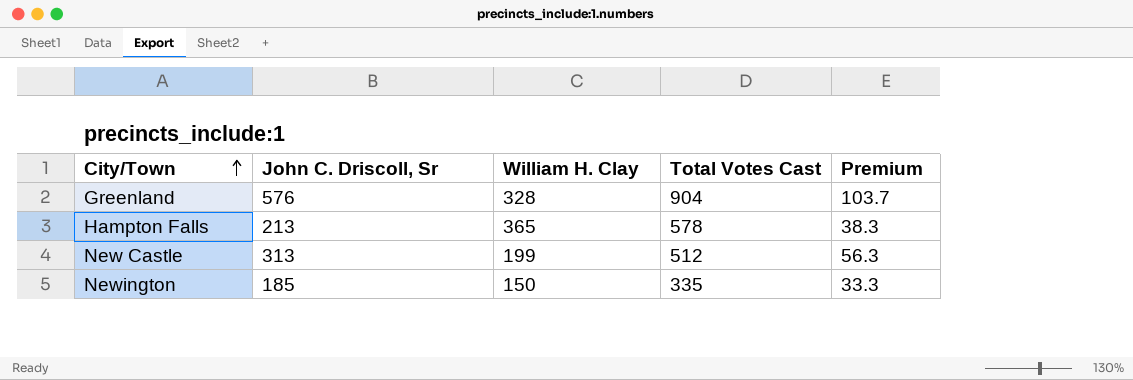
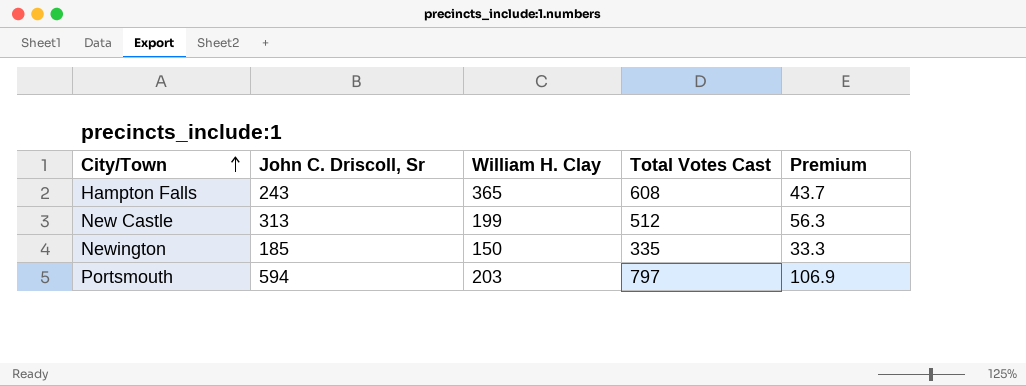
row Greenland: 576 | 328 | 904 | 103.7 -> none
Hampton Falls | John C. Driscoll, Sr: 213 -> 243
Hampton Falls | Total Votes Cast: 578 -> 608
Hampton Falls | Premium: 38.3 -> 43.7
row Portsmouth: none -> 594 | 203 | 797 | 106.9

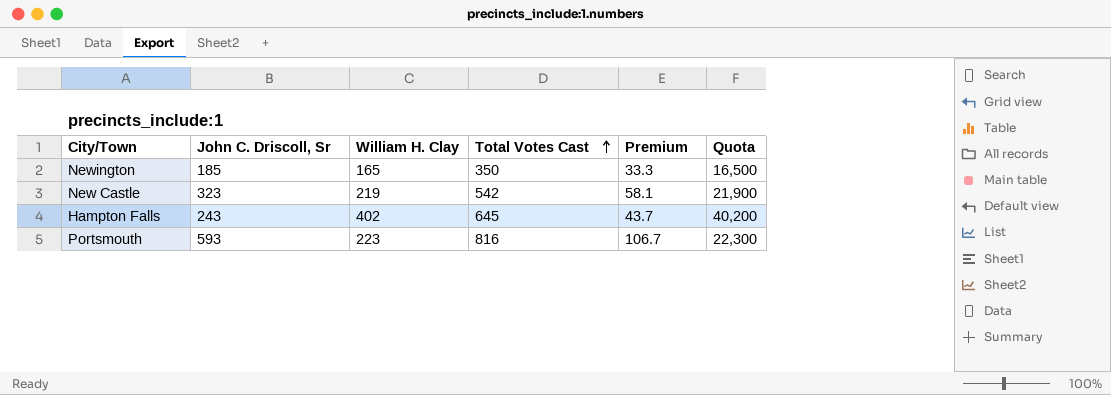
row order: City/Town ascending -> Total Votes Cast ascending
column Quota | formula: none -> [William H. Clay] * 100
Newington | William H. Clay: 150 -> 165
Newington | Total Votes Cast: 335 -> 350
New Castle | John C. Driscoll, Sr: 313 -> 323
New Castle | William H. Clay: 199 -> 219
New Castle | Total Votes Cast: 512 -> 542
New Castle | Premium: 56.3 -> 58.1
Hampton Falls | William H. Clay: 365 -> 402
Hampton Falls | Total Votes Cast: 608 -> 645
Portsmouth | John C. Driscoll, Sr: 594 -> 593
Portsmouth | William H. Clay: 203 -> 223
Portsmouth | Total Votes Cast: 797 -> 816
Portsmouth | Premium: 106.9 -> 106.7

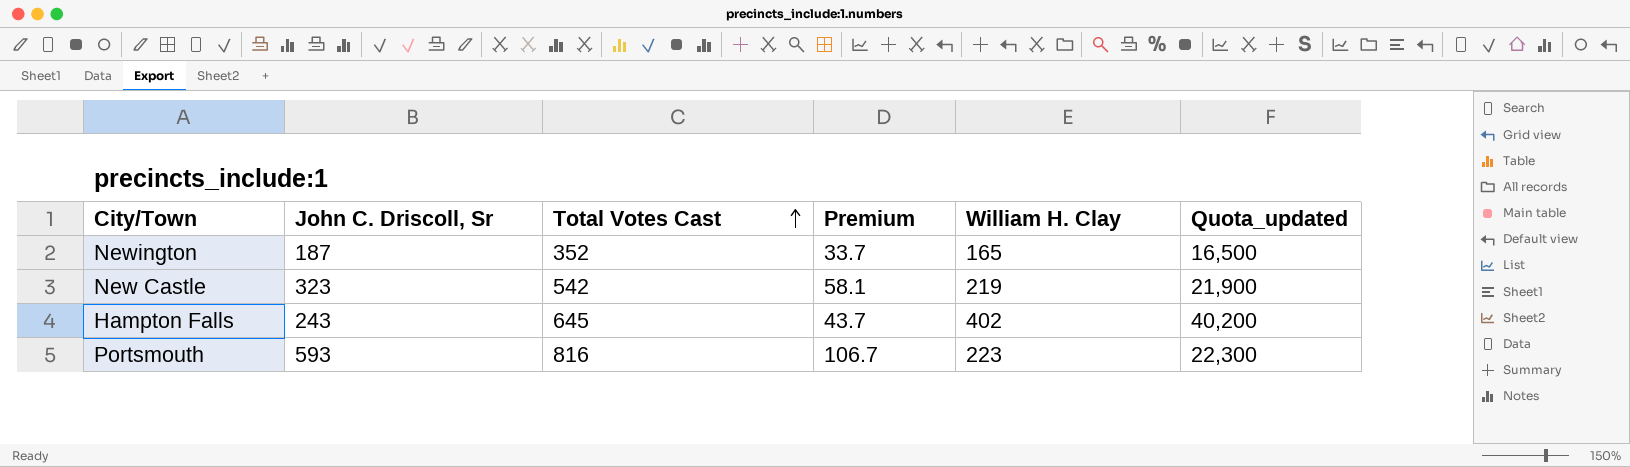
column William H. Clay | position: 3 -> 5
column name: Quota -> Quota_updated
Newington | John C. Driscoll, Sr: 185 -> 187
Newington | Total Votes Cast: 350 -> 352
Newington | Premium: 33.3 -> 33.7

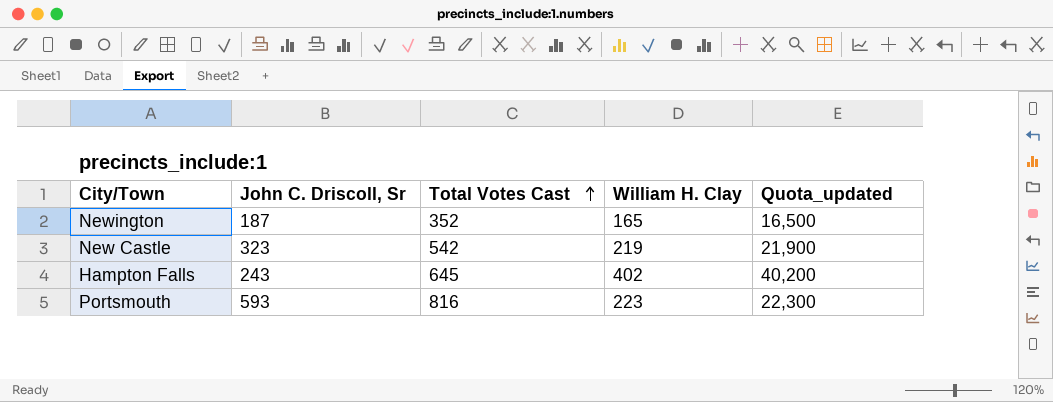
column Premium | formula: [John C. Driscoll, Sr] * 0.18 -> none

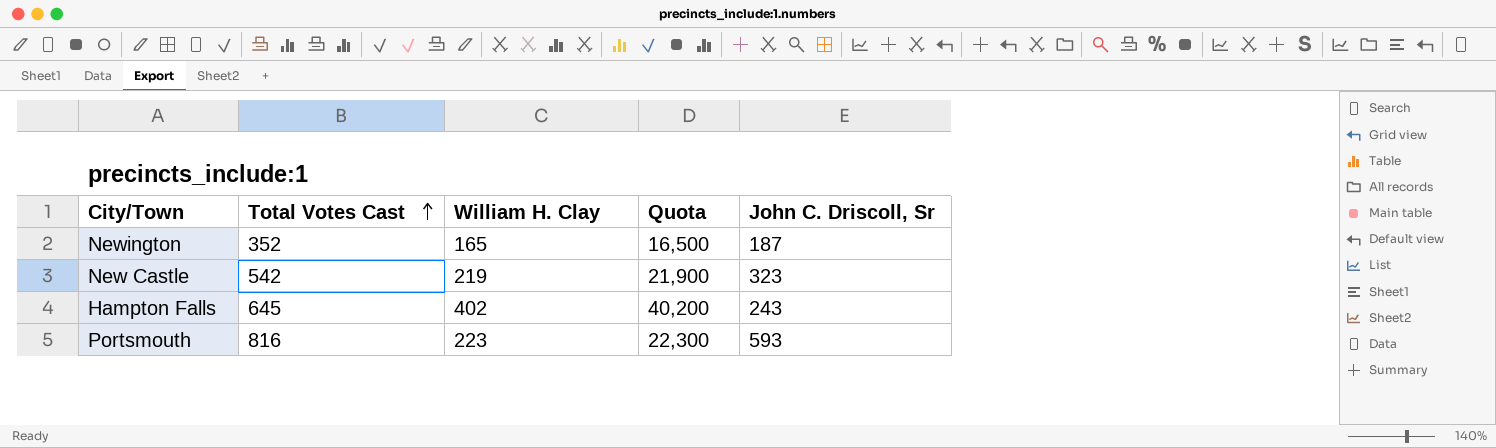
column name: Quota_updated -> Quota
column John C. Driscoll, Sr | position: 2 -> 5

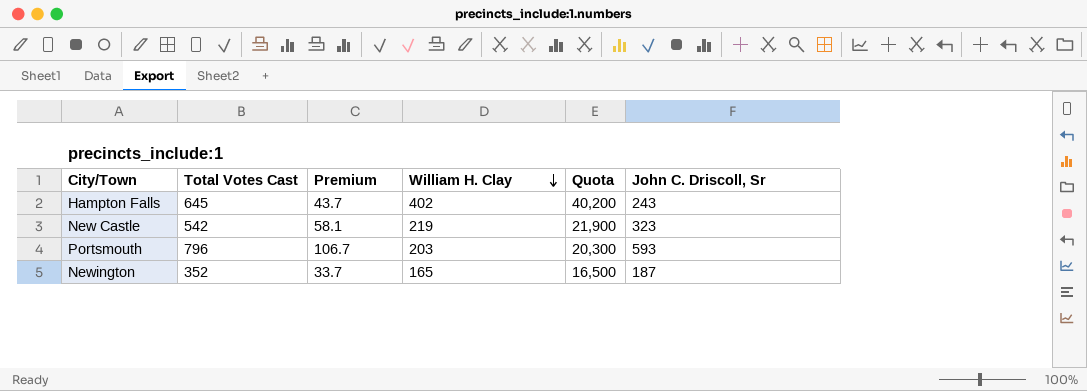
row order: Total Votes Cast ascending -> William H. Clay descending
column Premium | formula: none -> [John C. Driscoll, Sr] * 0.18
Portsmouth | Total Votes Cast: 816 -> 796
Portsmouth | William H. Clay: 223 -> 203
Portsmouth | Quota: 22,300 -> 20,300

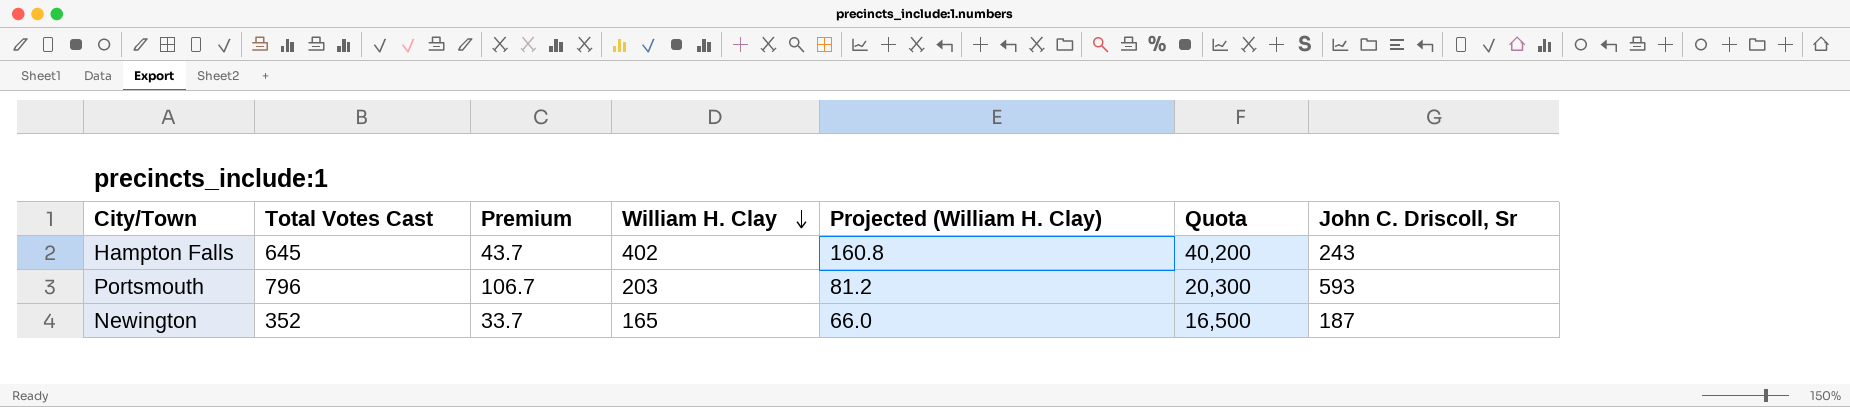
column Projected (William H. Clay) | formula: none -> [William H. Clay] * 0.4
row New Castle: 542 | 58.1 | 219 | 21,900 | 323 -> none

